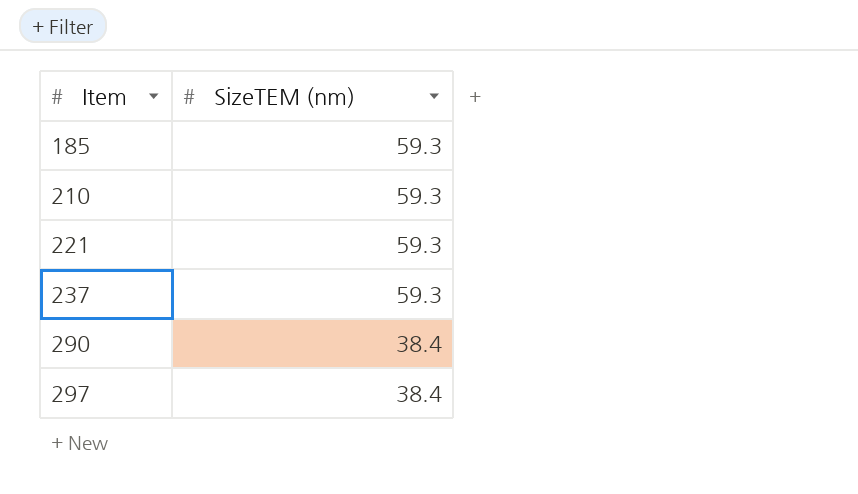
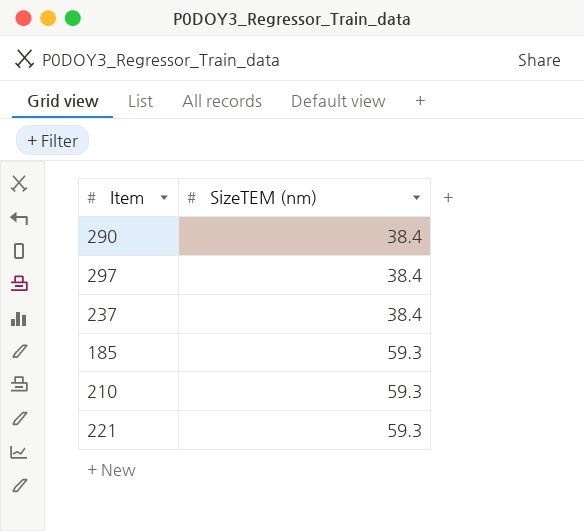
row order: Item ascending -> SizeTEM (nm) ascending
237 | SizeTEM (nm): 59.3 -> 38.4

